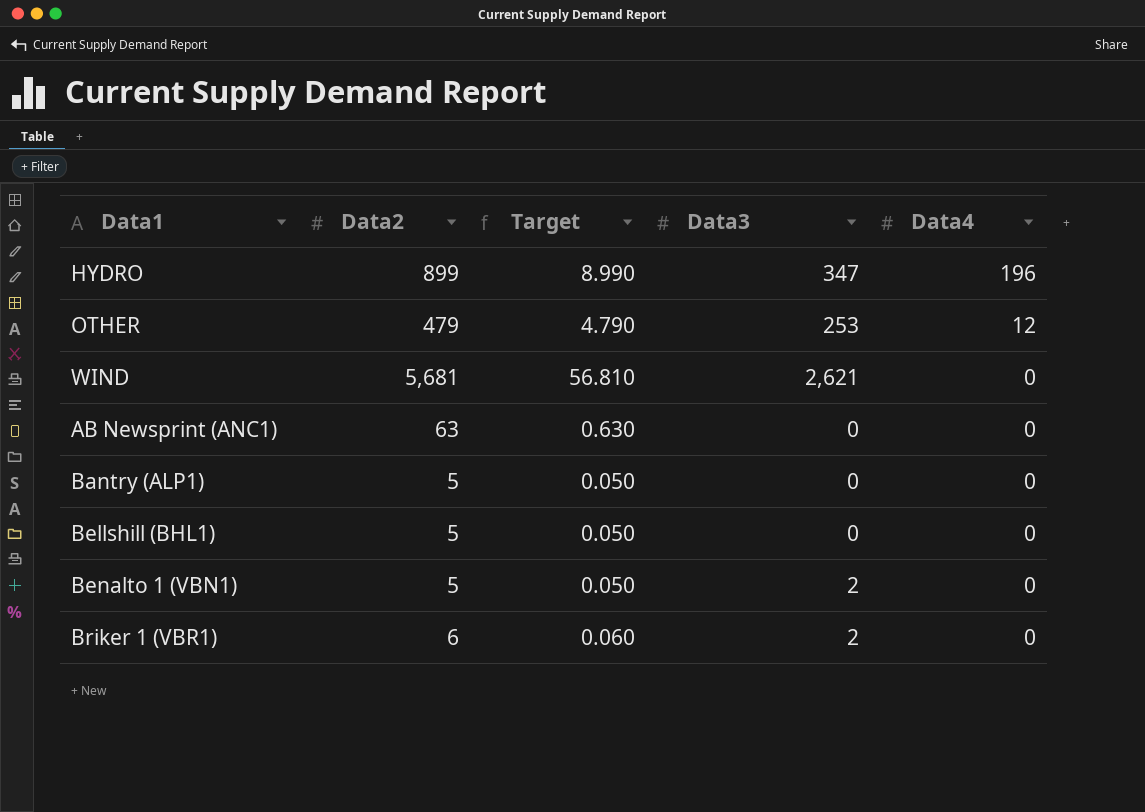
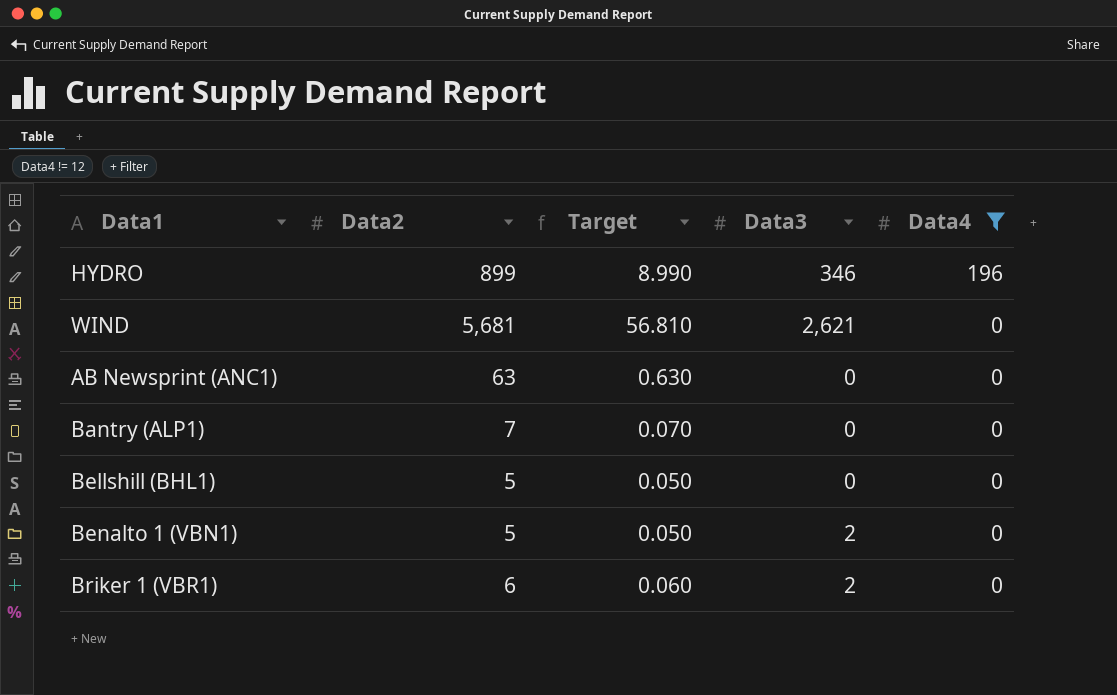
filter: none -> Data4 != 12
HYDRO | Data3: 347 -> 346
Bantry (ALP1) | Data2: 5 -> 7
Bantry (ALP1) | Target: 0.050 -> 0.070

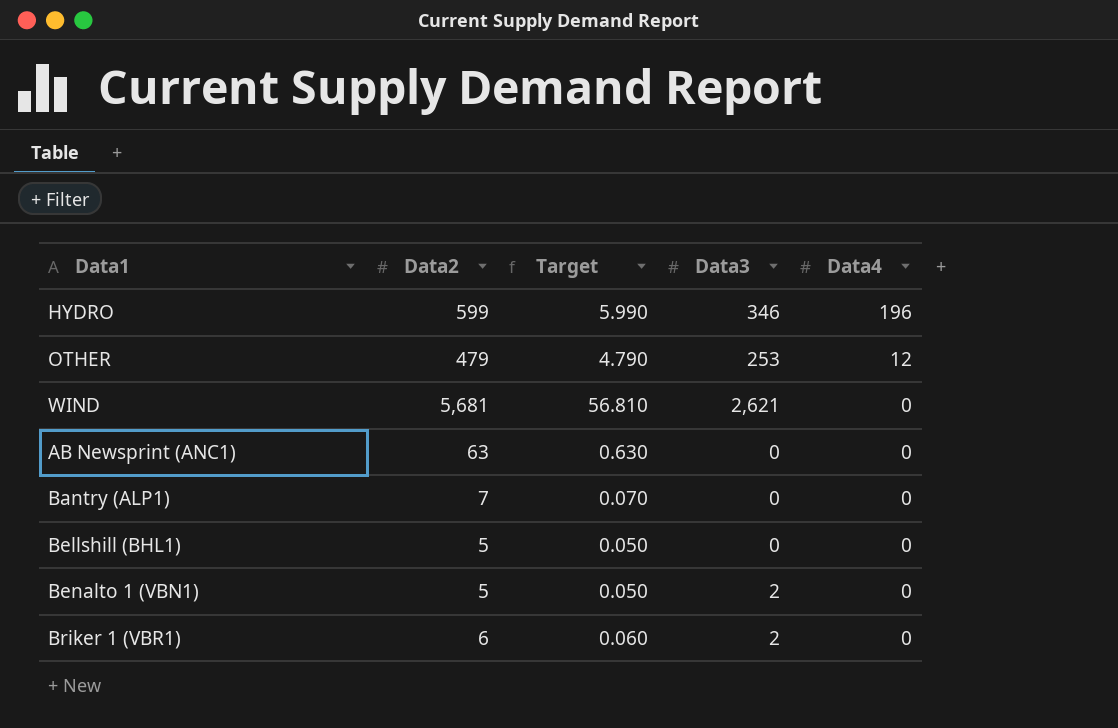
filter: Data4 != 12 -> none
HYDRO | Data2: 899 -> 599
HYDRO | Target: 8.990 -> 5.990

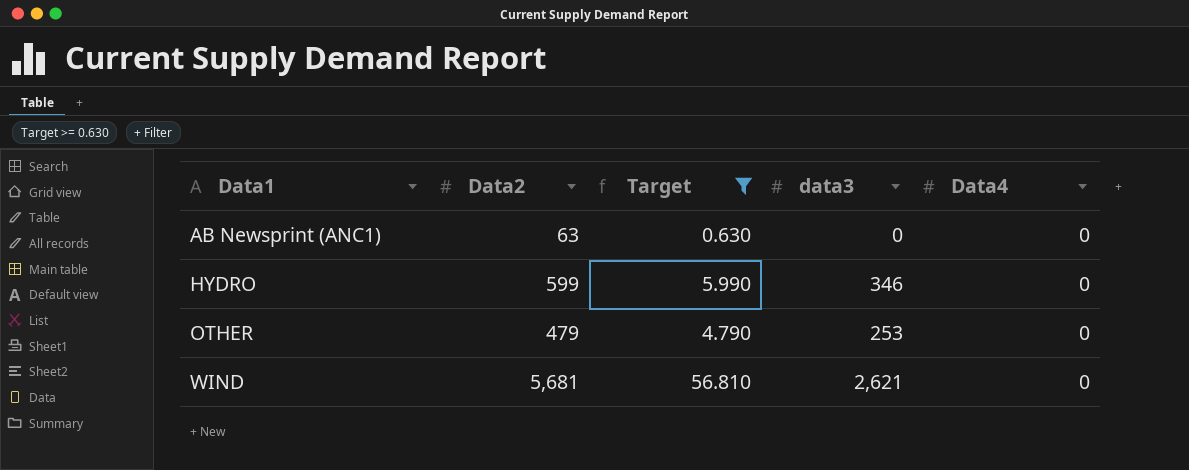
filter: none -> Target >= 0.630
row order: Data4 descending -> Data1 ascending
column name: Data3 -> data3
HYDRO | Data4: 196 -> 0
OTHER | Data4: 12 -> 0

